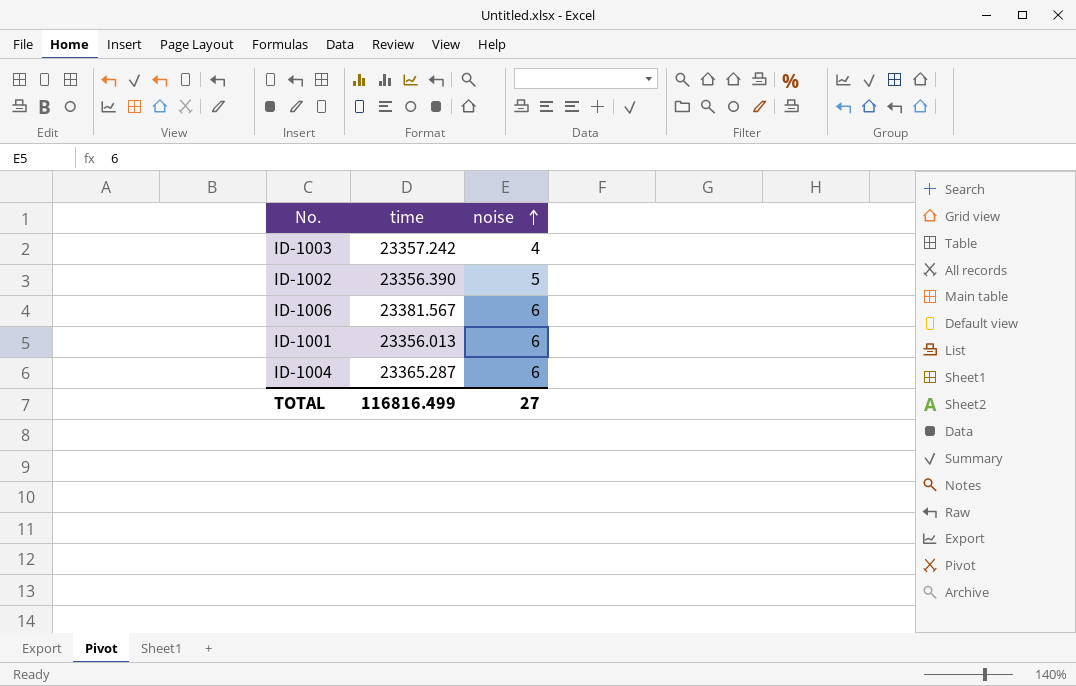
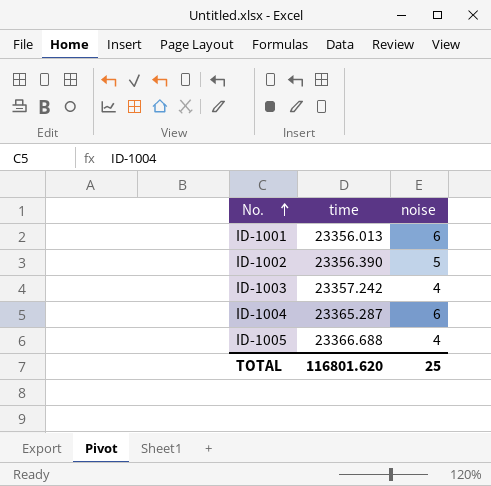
row order: noise ascending -> No. ascending
row ID-1006: 23381.567 | 6 -> none
row ID-1005: none -> 23366.688 | 4
TOTAL | time: 116816.499 -> 116801.620
TOTAL | noise: 27 -> 25

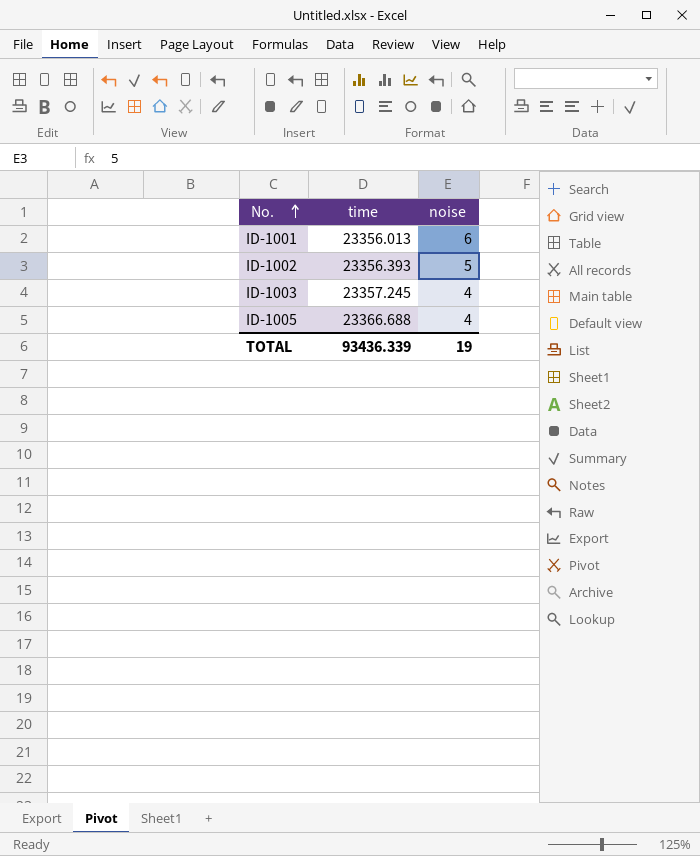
row ID-1004: 23365.287 | 6 -> none
ID-1002 | time: 23356.390 -> 23356.393
ID-1003 | time: 23357.242 -> 23357.245
TOTAL | time: 116801.620 -> 93436.339
TOTAL | noise: 25 -> 19

